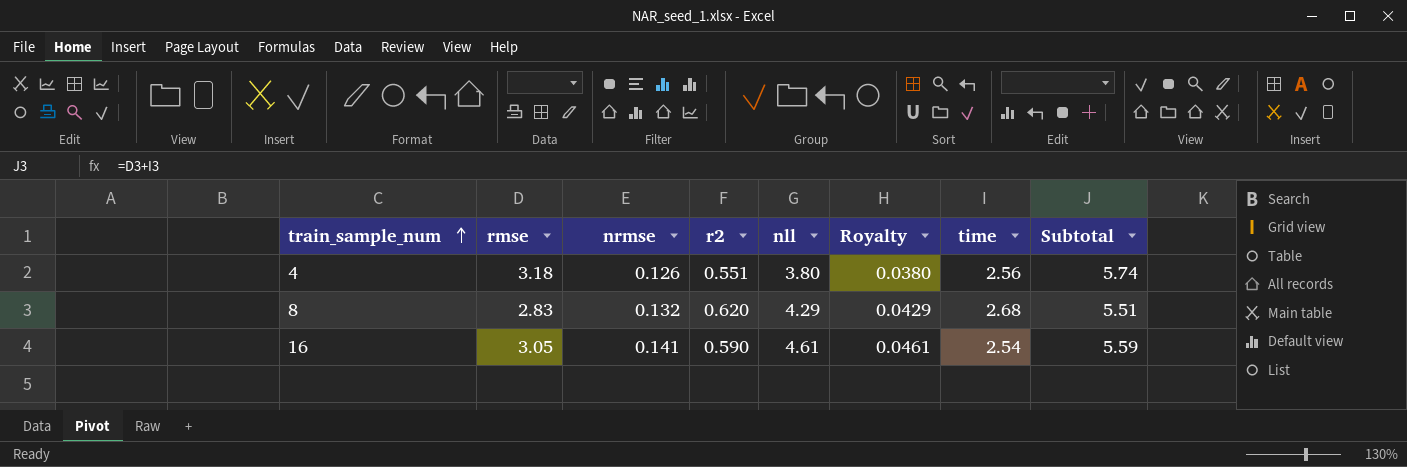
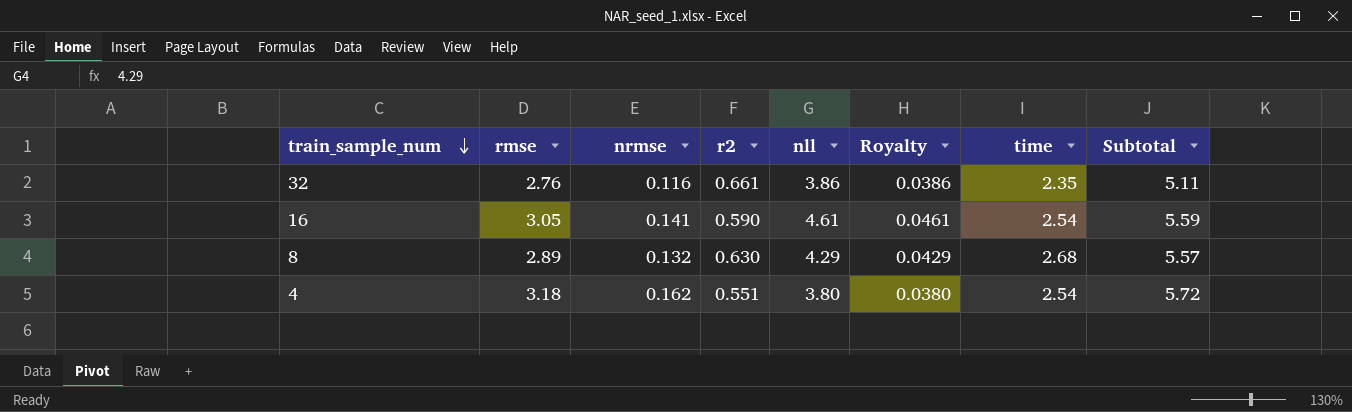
row order: train_sample_num ascending -> train_sample_num descending
row 32: none -> 2.76 | 0.116 | 0.661 | 3.86 | 0.0386 | 2.35 | 5.11
8 | rmse: 2.83 -> 2.89
8 | r2: 0.620 -> 0.630
8 | Subtotal: 5.51 -> 5.57
4 | nrmse: 0.126 -> 0.162
4 | time: 2.56 -> 2.54
4 | Subtotal: 5.74 -> 5.72

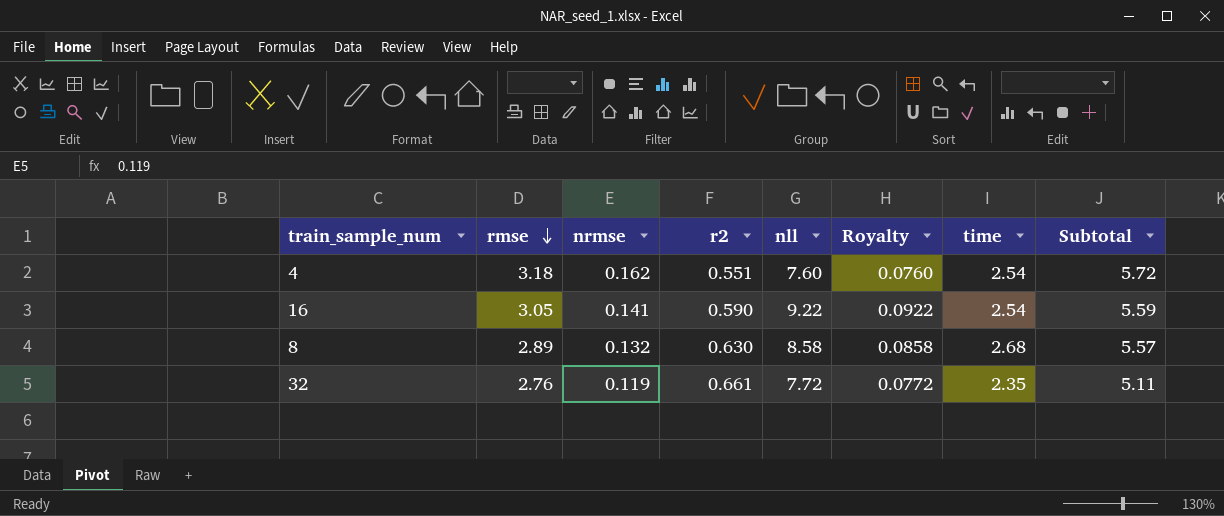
row order: train_sample_num descending -> rmse descending
4 | nll: 3.80 -> 7.60
4 | Royalty: 0.0380 -> 0.0760
16 | nll: 4.61 -> 9.22
16 | Royalty: 0.0461 -> 0.0922
8 | nll: 4.29 -> 8.58
8 | Royalty: 0.0429 -> 0.0858
32 | nrmse: 0.116 -> 0.119
32 | nll: 3.86 -> 7.72
32 | Royalty: 0.0386 -> 0.0772

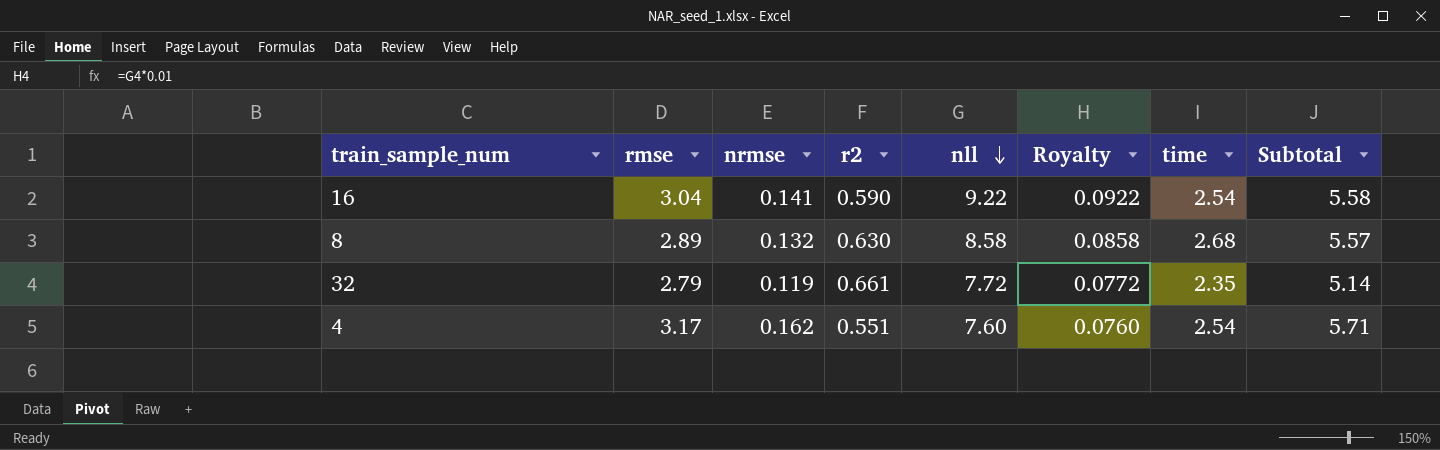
row order: rmse descending -> nll descending
16 | rmse: 3.05 -> 3.04
16 | Subtotal: 5.59 -> 5.58
32 | rmse: 2.76 -> 2.79
32 | Subtotal: 5.11 -> 5.14
4 | rmse: 3.18 -> 3.17
4 | Subtotal: 5.72 -> 5.71

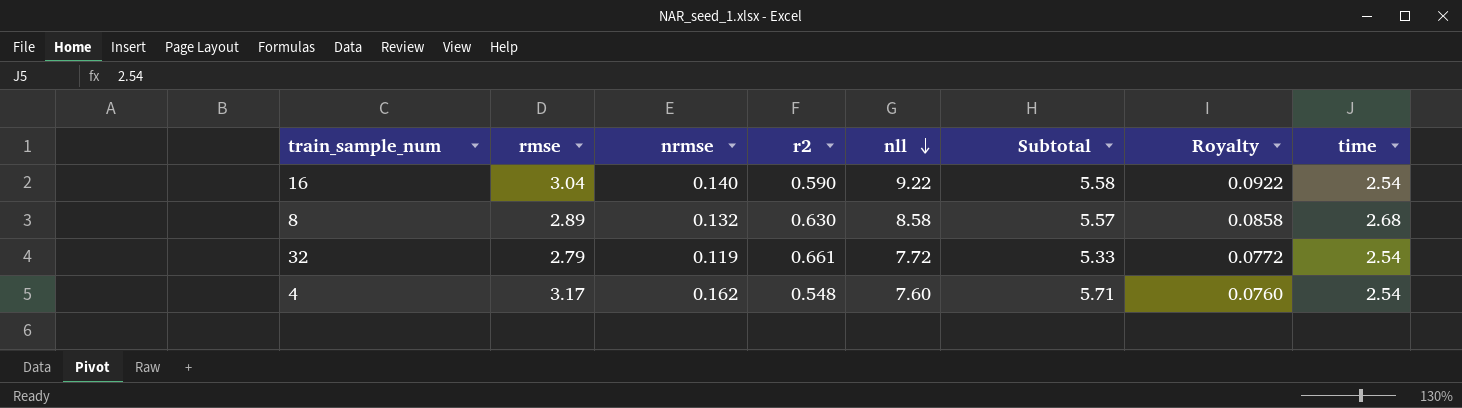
column Subtotal | position: 8 -> 6
16 | nrmse: 0.141 -> 0.140
32 | Subtotal: 5.14 -> 5.33
32 | time: 2.35 -> 2.54
4 | r2: 0.551 -> 0.548

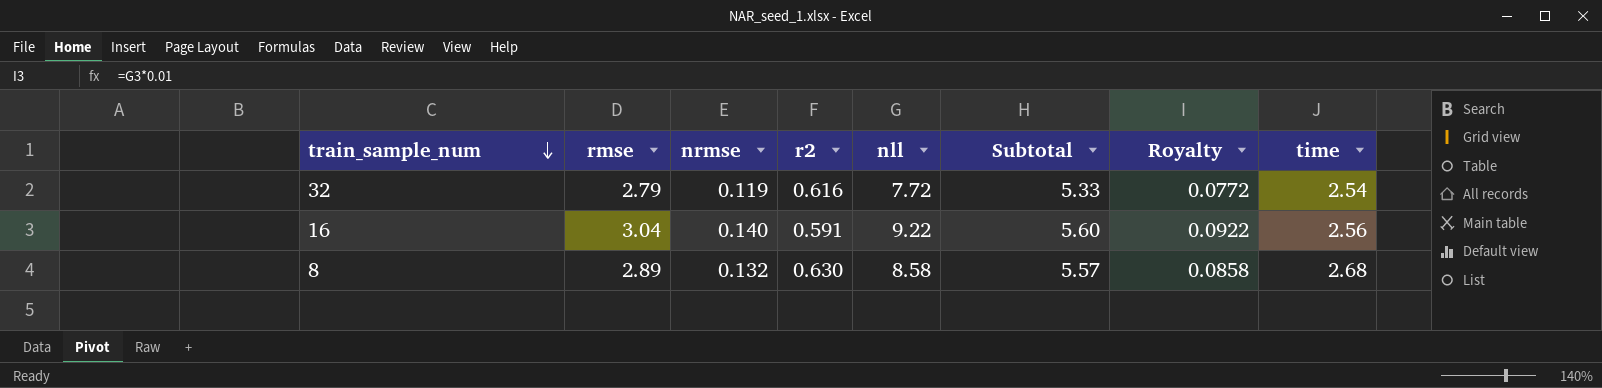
row order: nll descending -> train_sample_num descending
row 4: 3.17 | 0.162 | 0.548 | 7.60 | 5.71 | 0.0760 | 2.54 -> none
32 | r2: 0.661 -> 0.616
16 | r2: 0.590 -> 0.591
16 | Subtotal: 5.58 -> 5.60
16 | time: 2.54 -> 2.56

